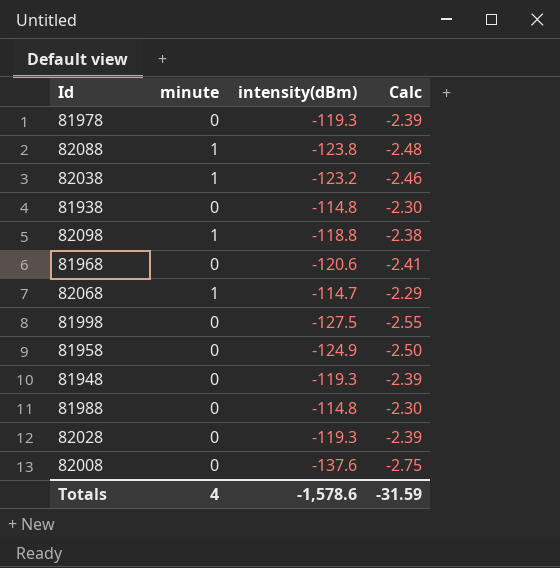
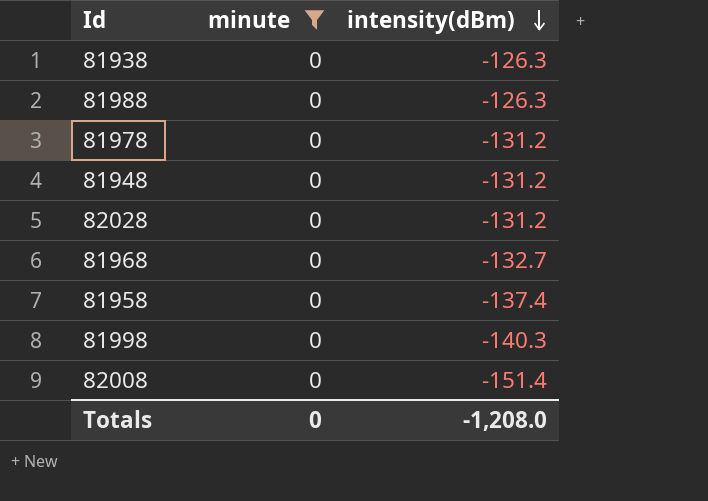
filter: none -> minute = 0
row order: none -> intensity(dBm) descending
column Calc | formula: [intensity(dBm)] * 0.02 -> none
81938 | intensity(dBm): -114.8 -> -126.3
81988 | intensity(dBm): -114.8 -> -126.3
81978 | intensity(dBm): -119.3 -> -131.2
81948 | intensity(dBm): -119.3 -> -131.2
82028 | intensity(dBm): -119.3 -> -131.2
81968 | intensity(dBm): -120.6 -> -132.7
81958 | intensity(dBm): -124.9 -> -137.4
81998 | intensity(dBm): -127.5 -> -140.3
82008 | intensity(dBm): -137.6 -> -151.4
Totals | minute: 4 -> 0
Totals | intensity(dBm): -1,578.6 -> -1,208.0

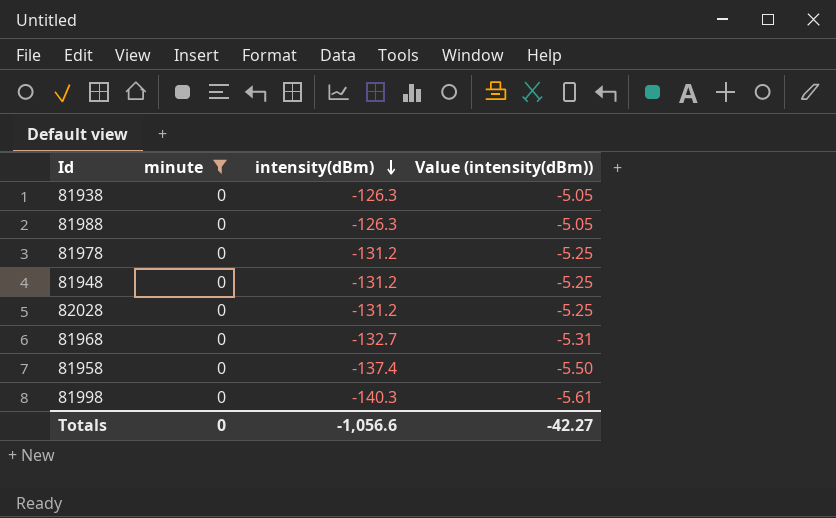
column Value (intensity(dBm)) | formula: none -> [intensity(dBm)] * 0.04
row 82008: 0 | -151.4 -> none
Totals | intensity(dBm): -1,208.0 -> -1,056.6

